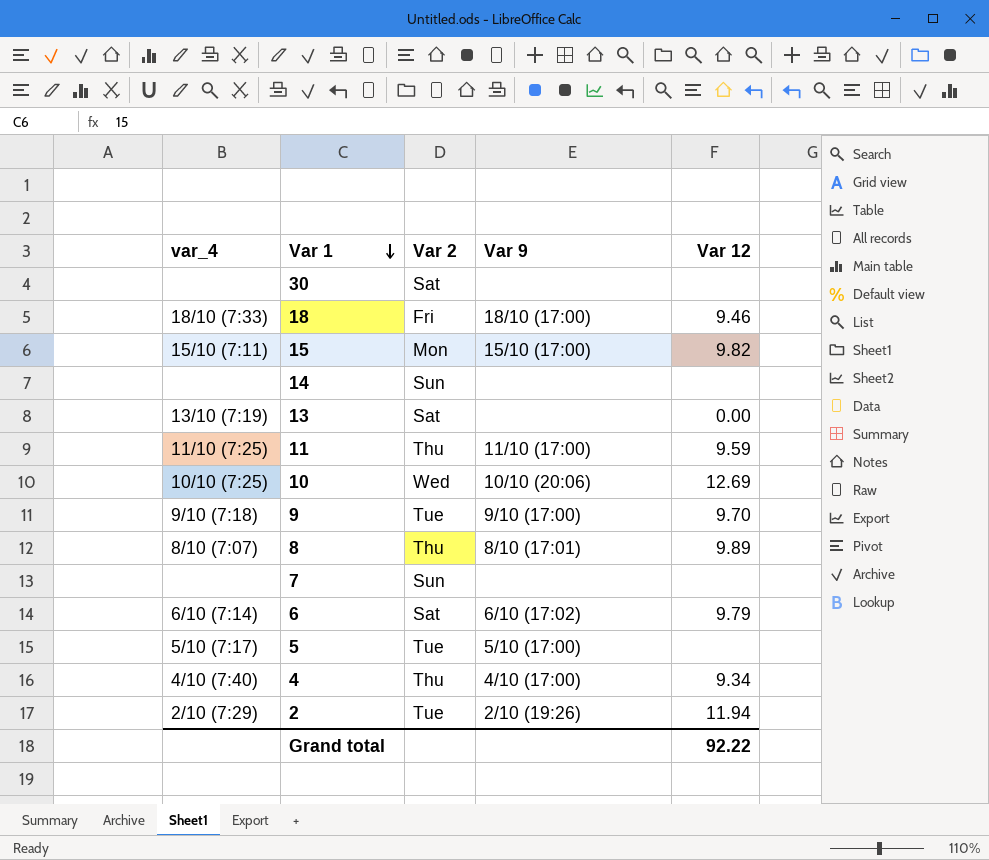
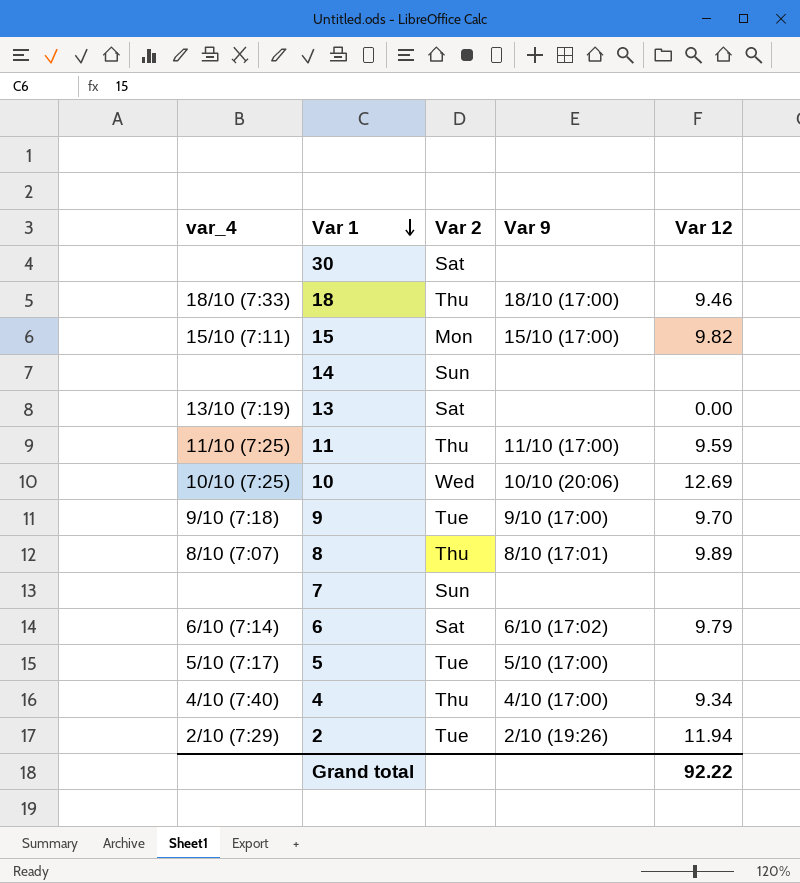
18 | Var 2: Fri -> Thu

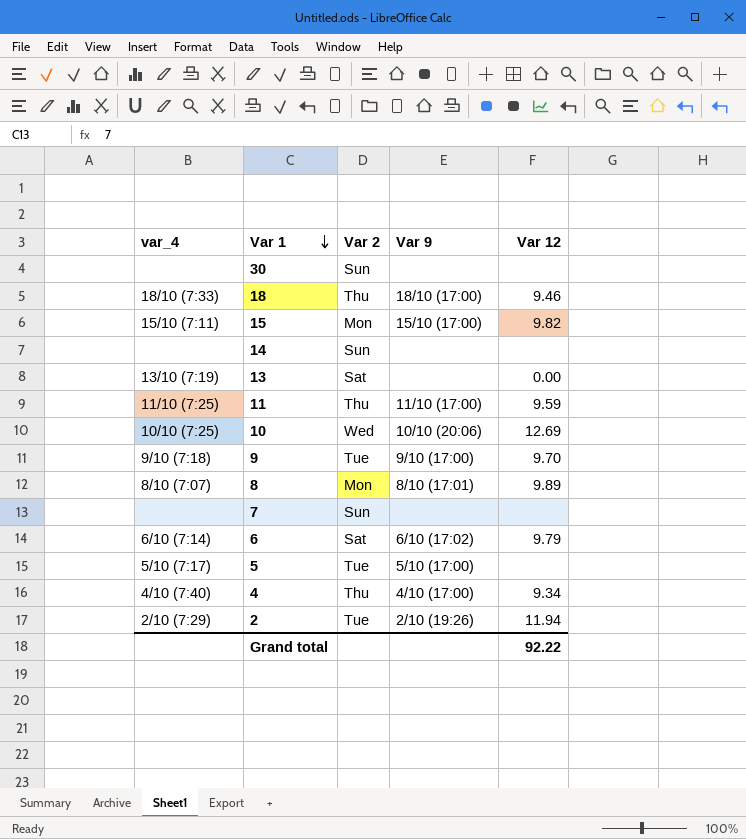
30 | Var 2: Sat -> Sun
8 | Var 2: Thu -> Mon

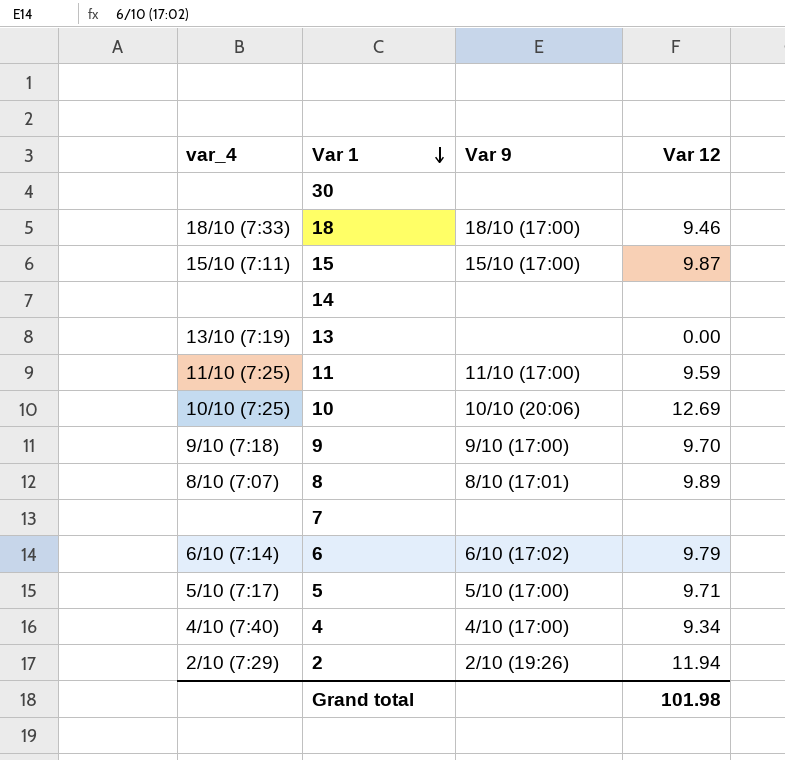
column Var 2 | position: 3 -> none
15 | Var 12: 9.82 -> 9.87
5 | Var 12: none -> 9.71
Grand total | Var 12: 92.22 -> 101.98

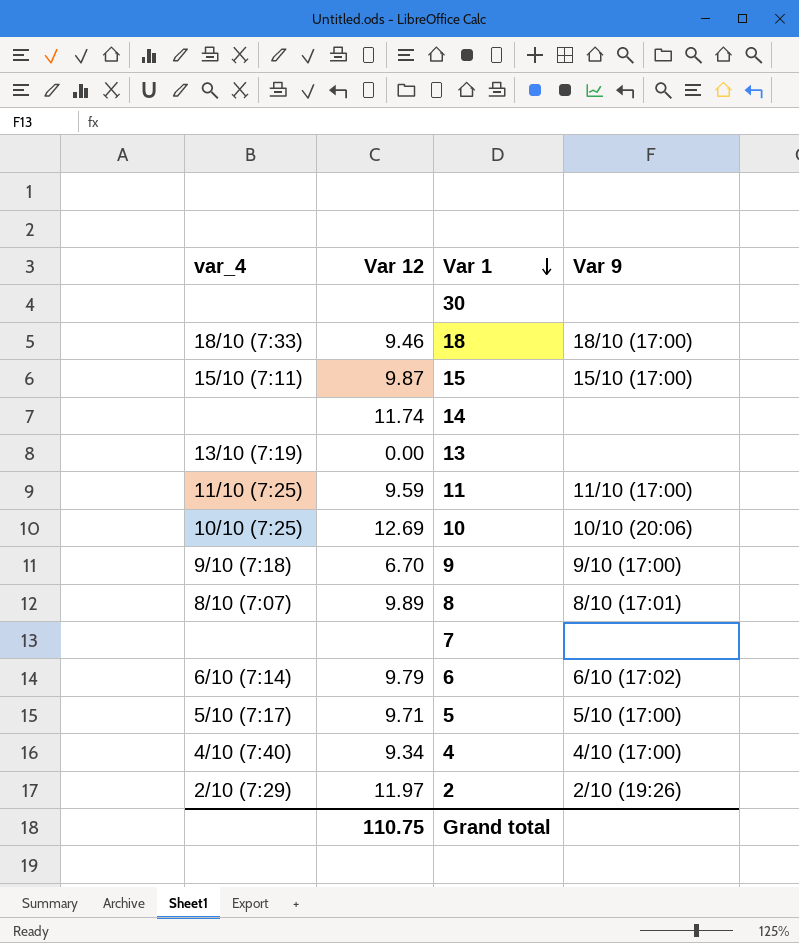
column Var 12 | position: 4 -> 2
14 | Var 12: none -> 11.74
9 | Var 12: 9.70 -> 6.70
2 | Var 12: 11.94 -> 11.97
Grand total | Var 12: 101.98 -> 110.75

